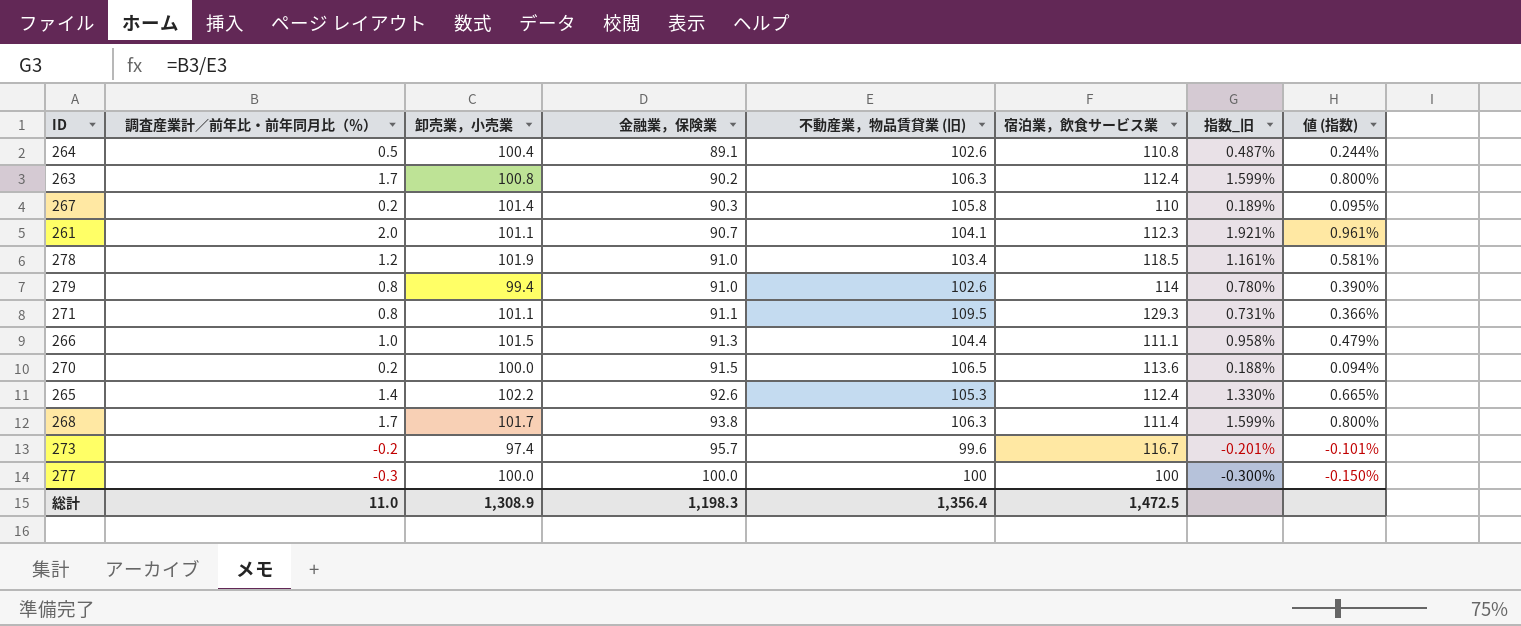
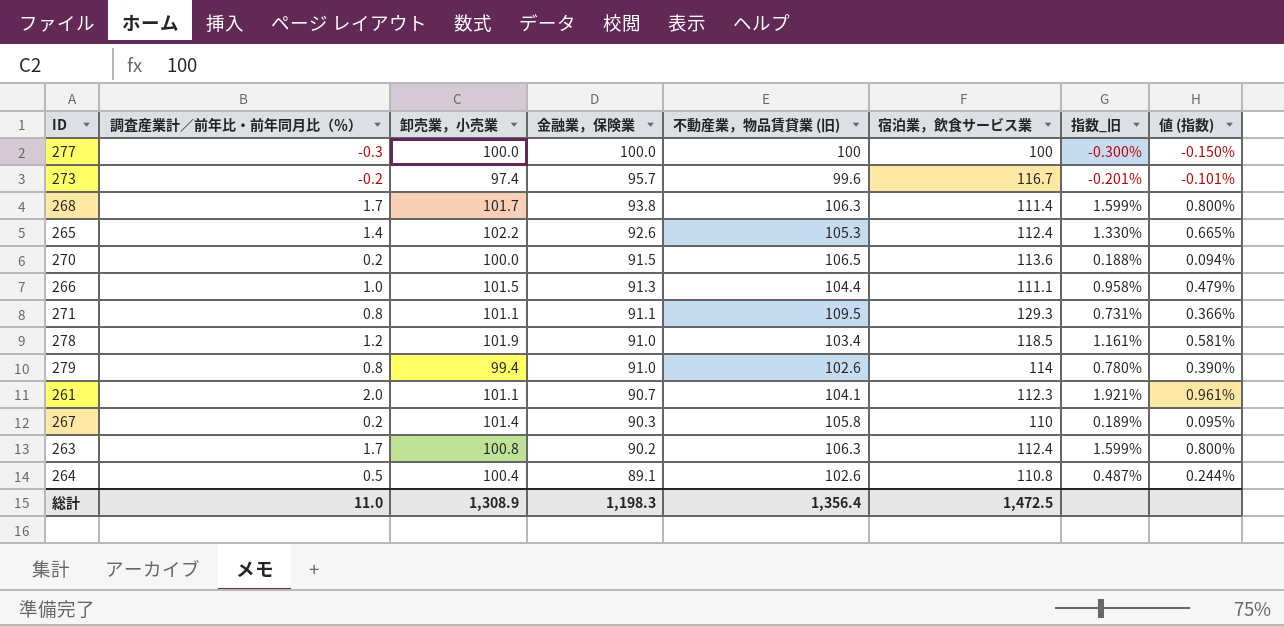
row order: 金融業，保険業 ascending -> 金融業，保険業 descending

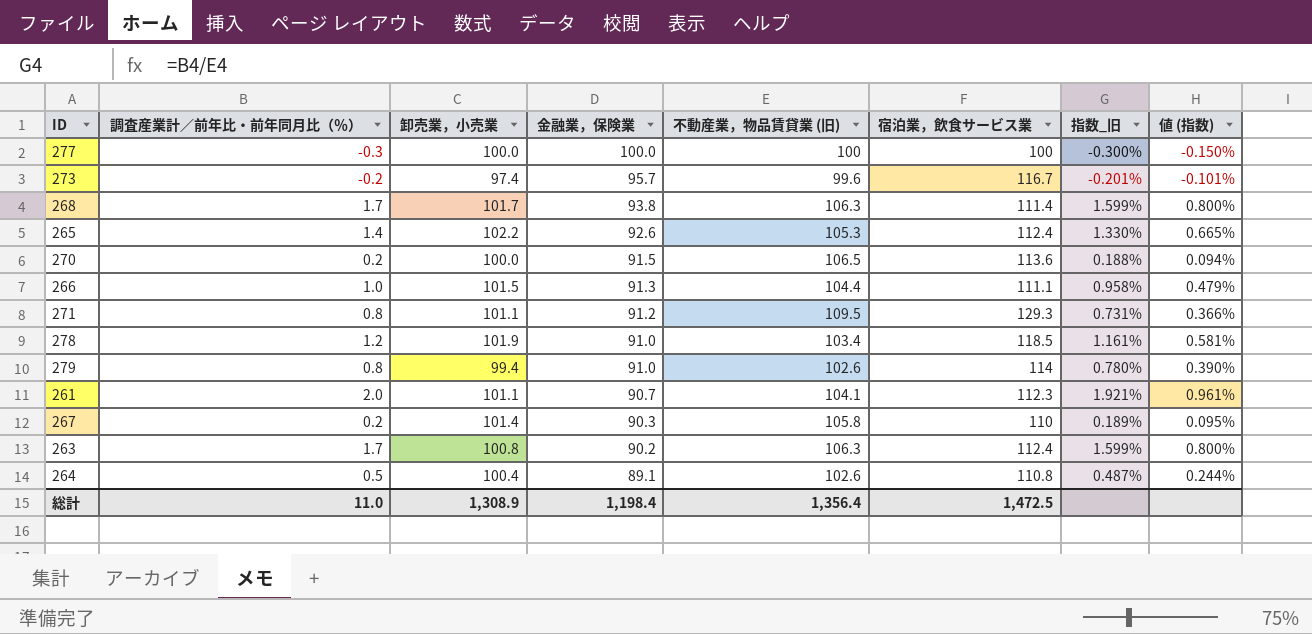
271 | 金融業，保険業: 91.1 -> 91.2
総計 | 金融業，保険業: 1,198.3 -> 1,198.4

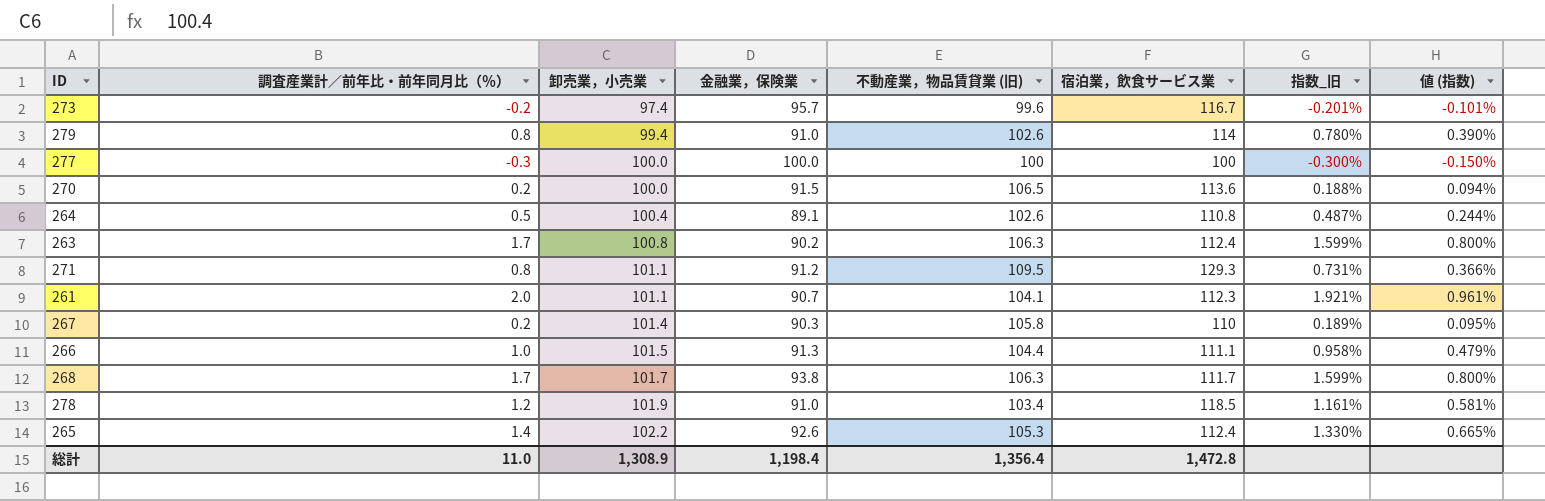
row order: 金融業，保険業 descending -> 卸売業，小売業 ascending
268 | 宿泊業，飲食サービス業: 111.4 -> 111.7
総計 | 宿泊業，飲食サービス業: 1,472.5 -> 1,472.8

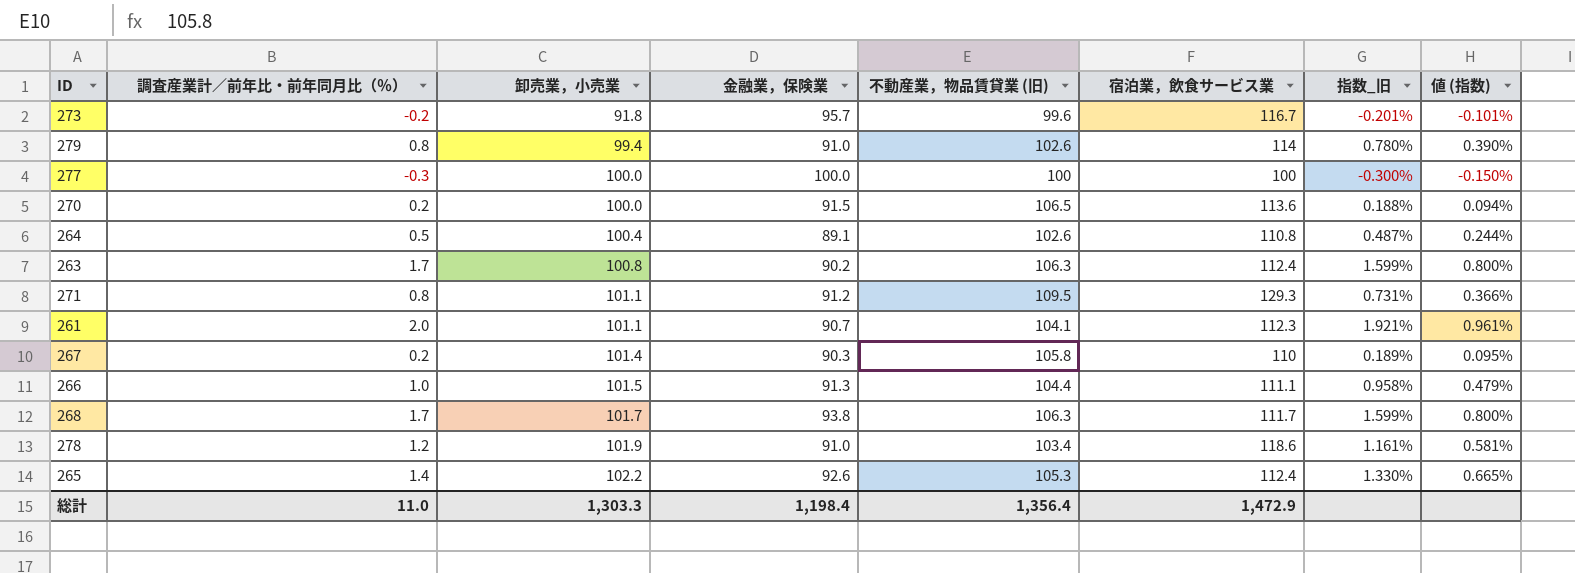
273 | 卸売業，小売業: 97.4 -> 91.8
278 | 宿泊業，飲食サービス業: 118.5 -> 118.6
総計 | 卸売業，小売業: 1,308.9 -> 1,303.3
総計 | 宿泊業，飲食サービス業: 1,472.8 -> 1,472.9

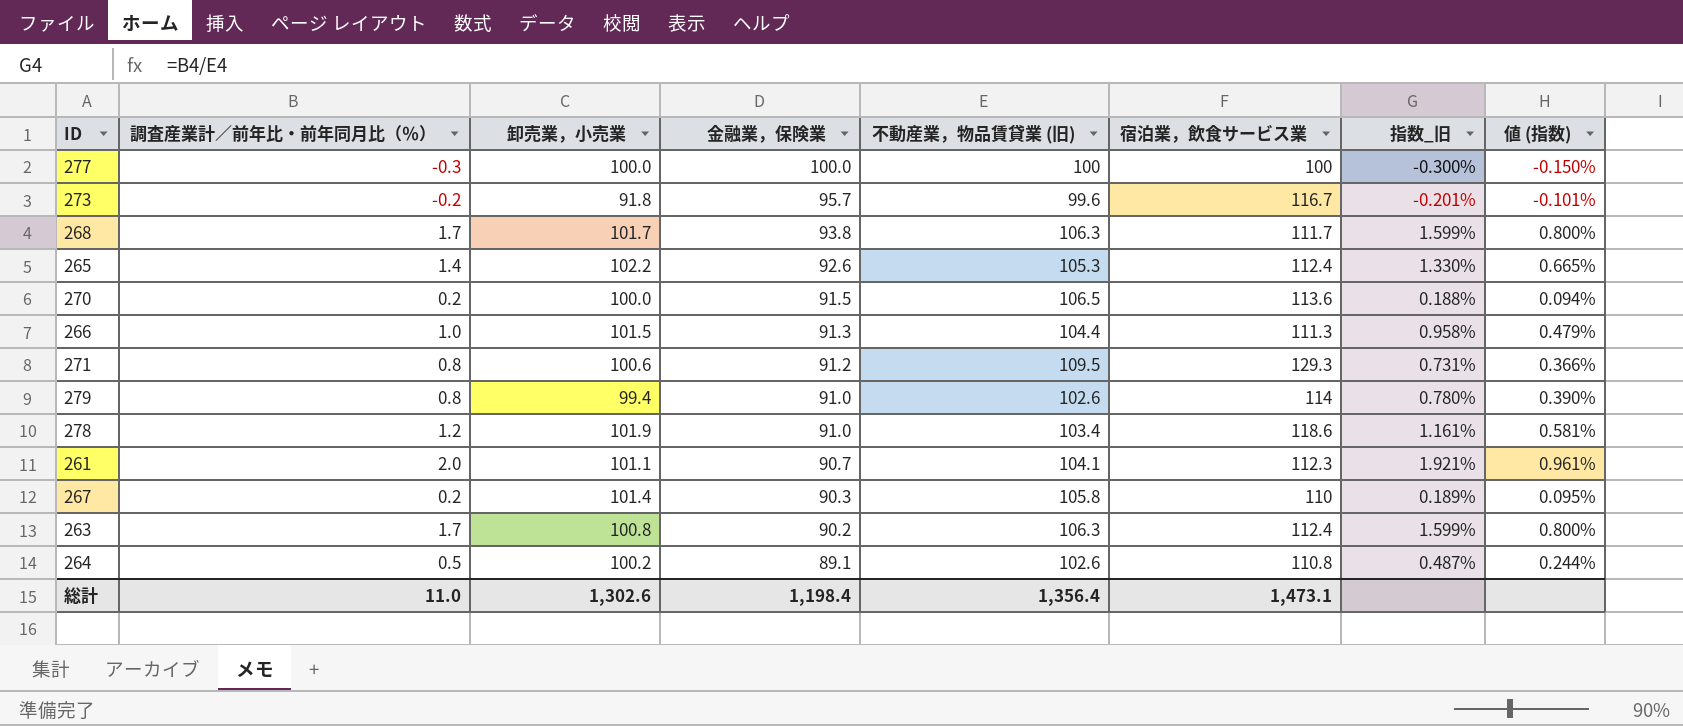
row order: 卸売業，小売業 ascending -> 金融業，保険業 descending
266 | 宿泊業，飲食サービス業: 111.1 -> 111.3
271 | 卸売業，小売業: 101.1 -> 100.6
264 | 卸売業，小売業: 100.4 -> 100.2
総計 | 卸売業，小売業: 1,303.3 -> 1,302.6
総計 | 宿泊業，飲食サービス業: 1,472.9 -> 1,473.1

